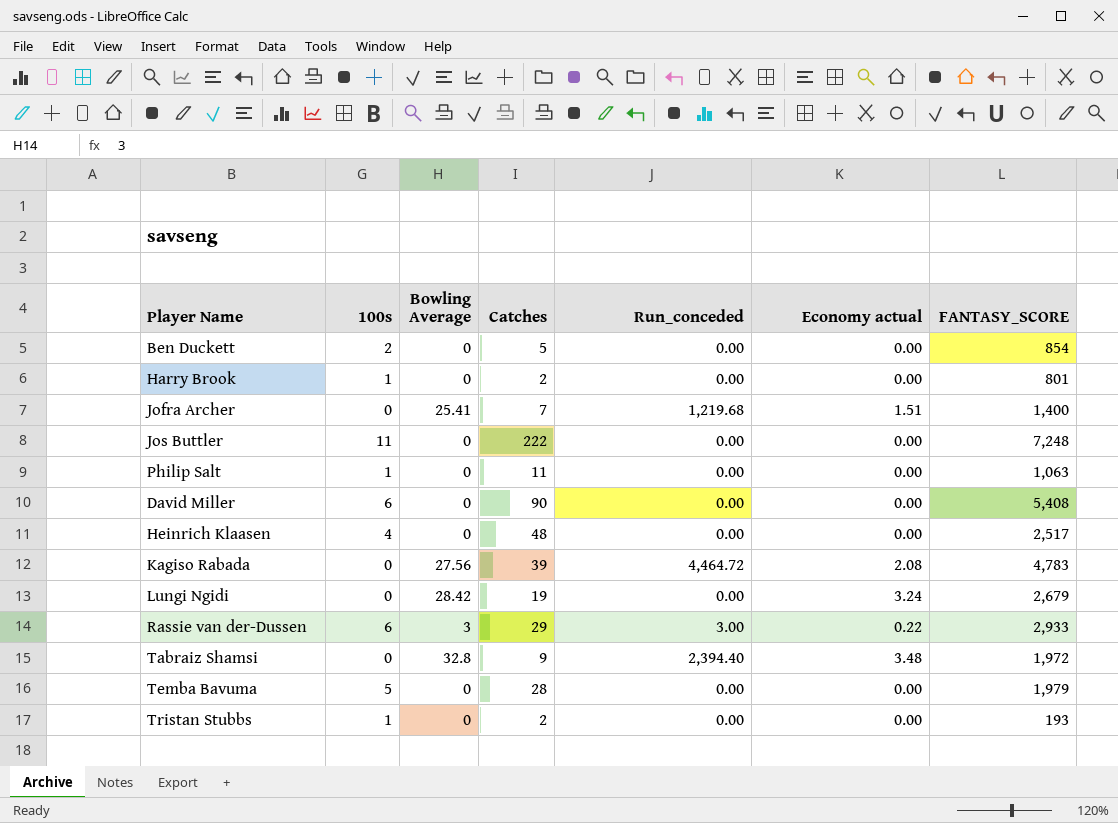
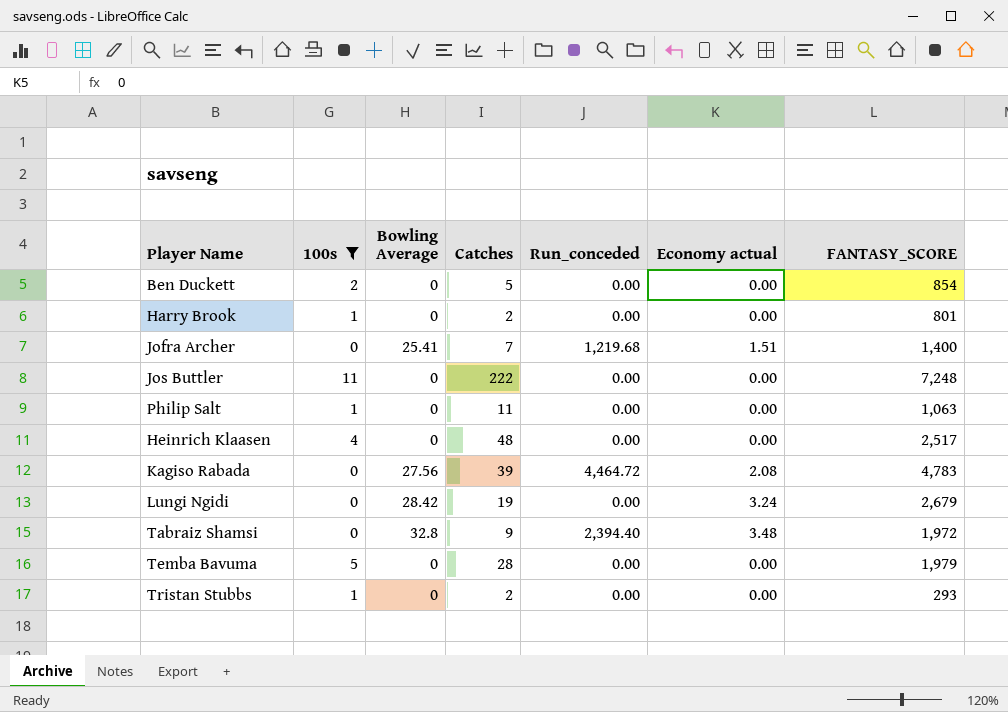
filter: none -> 100s != 6
Tristan Stubbs | FANTASY_SCORE: 193 -> 293

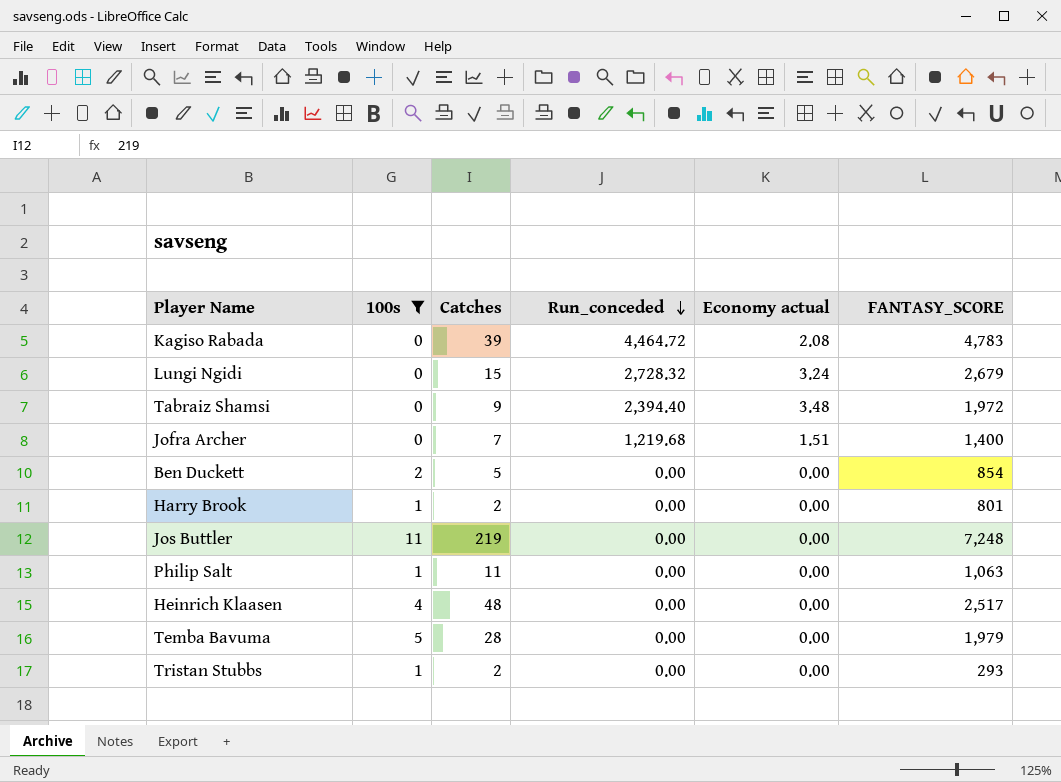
row order: none -> Run_conceded descending
column Bowling Average | position: 3 -> none
Lungi Ngidi | Catches: 19 -> 15
Lungi Ngidi | Run_conceded: 0.00 -> 2,728.32
Jos Buttler | Catches: 222 -> 219

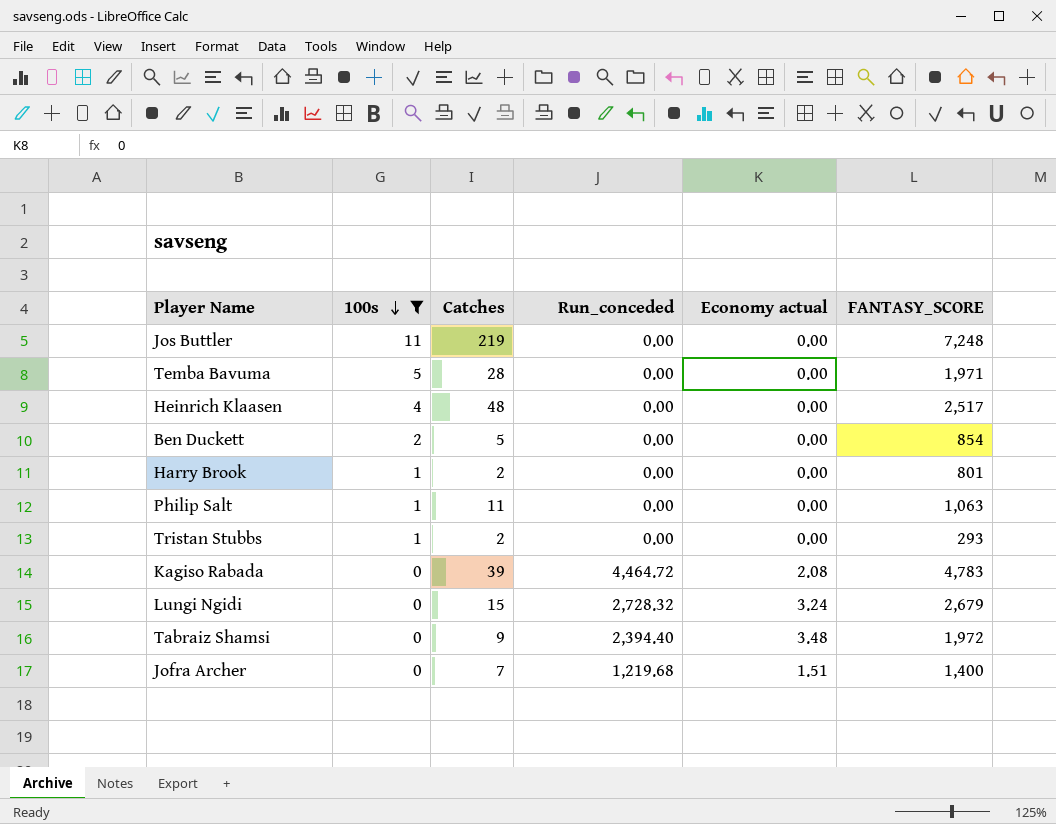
row order: Run_conceded descending -> 100s descending
Temba Bavuma | FANTASY_SCORE: 1,979 -> 1,971

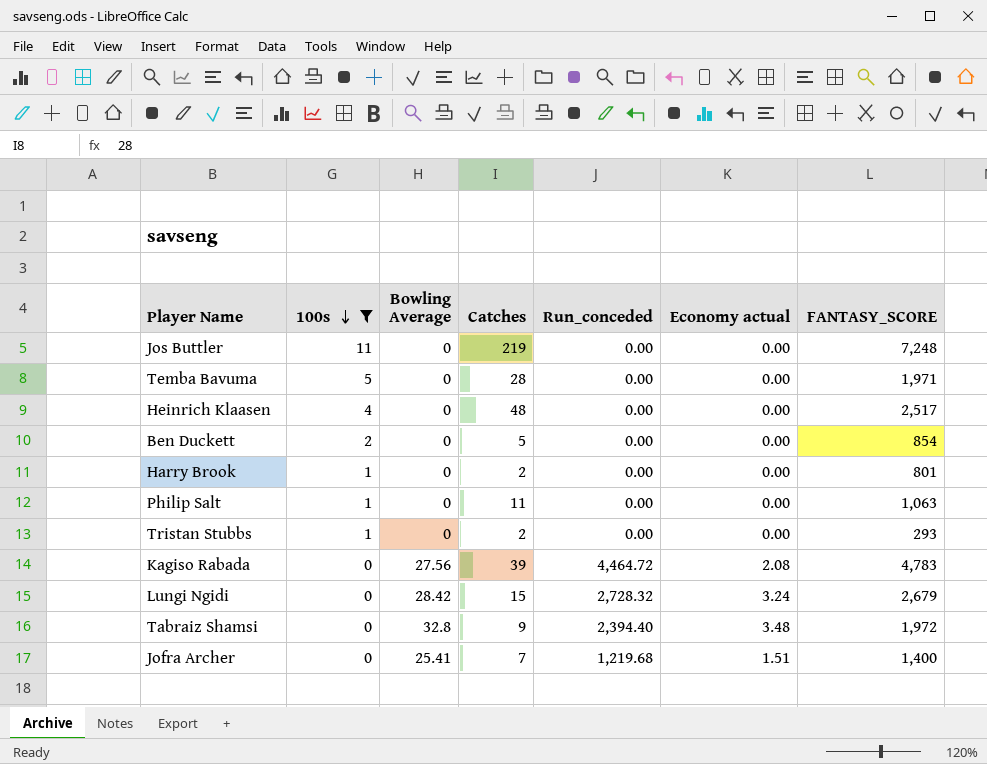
column Bowling Average | position: none -> 3

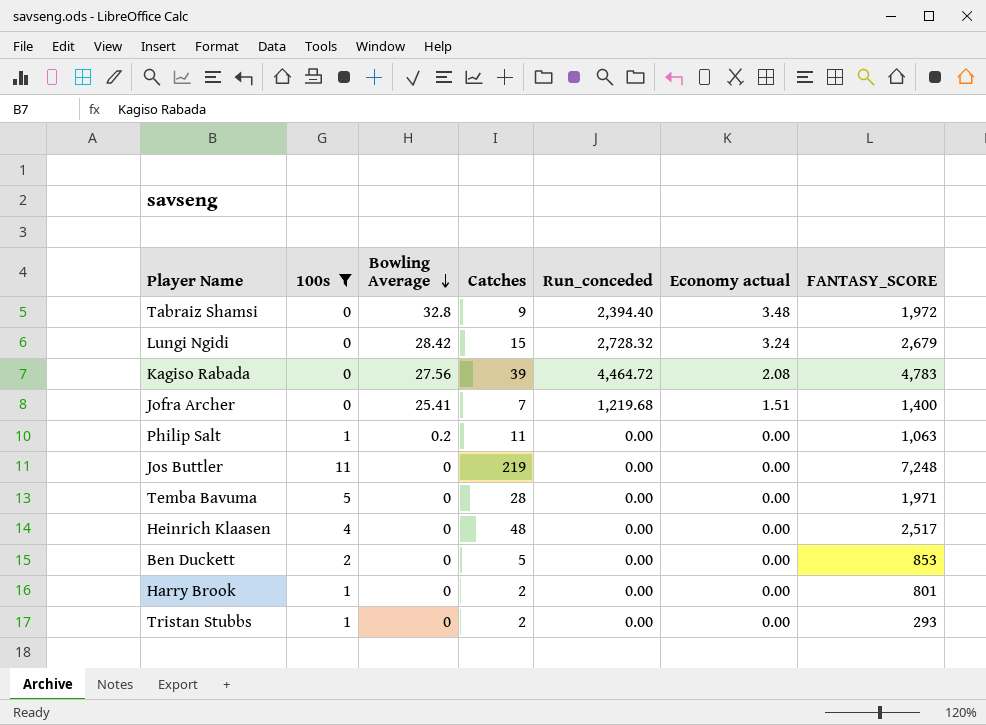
row order: 100s descending -> Bowling Average descending
Philip Salt | Bowling Average: 0 -> 0.2
Ben Duckett | FANTASY_SCORE: 854 -> 853

